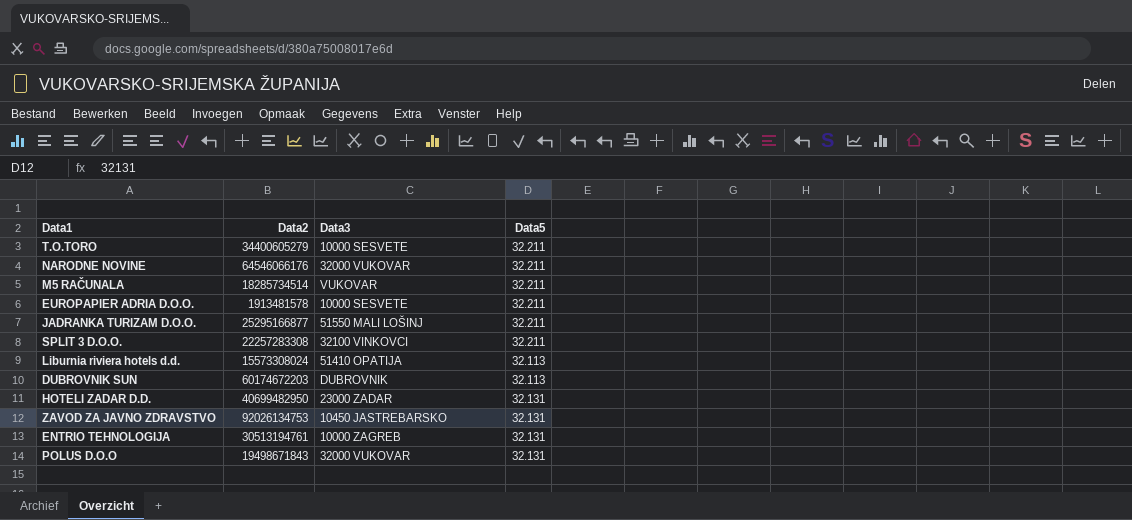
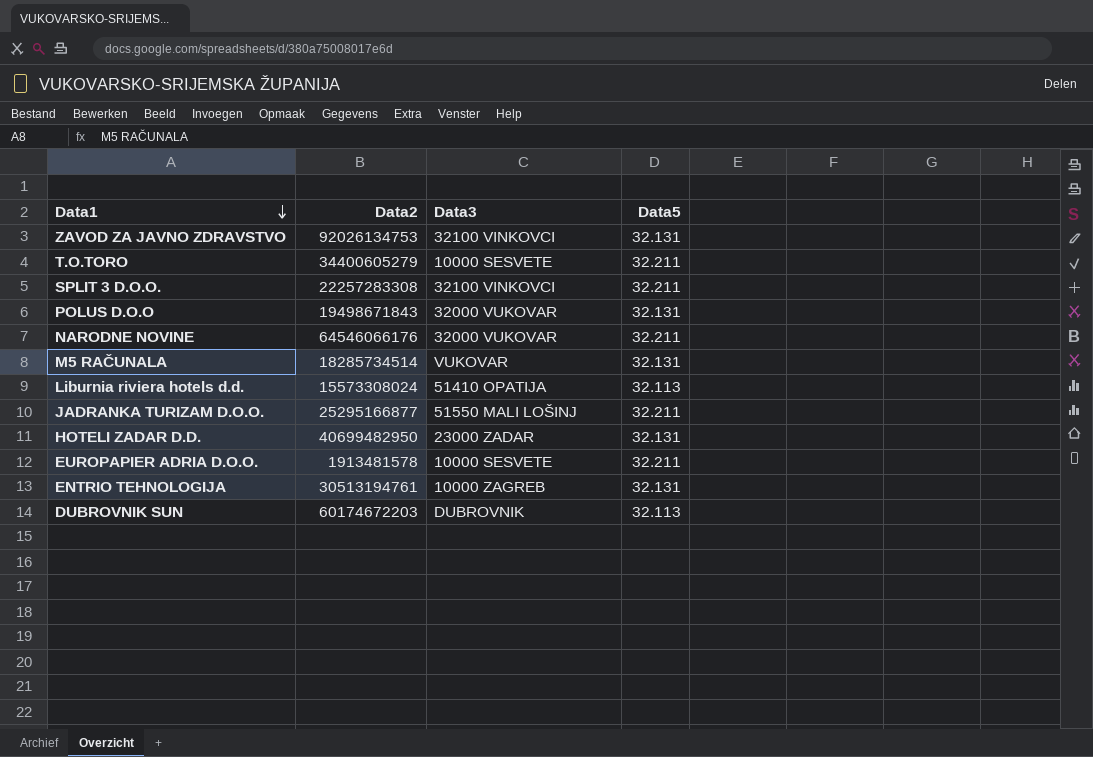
row order: none -> Data1 descending
ZAVOD ZA JAVNO ZDRAVSTVO | Data3: 10450 JASTREBARSKO -> 32100 VINKOVCI
M5 RAČUNALA | Data5: 32.211 -> 32.131

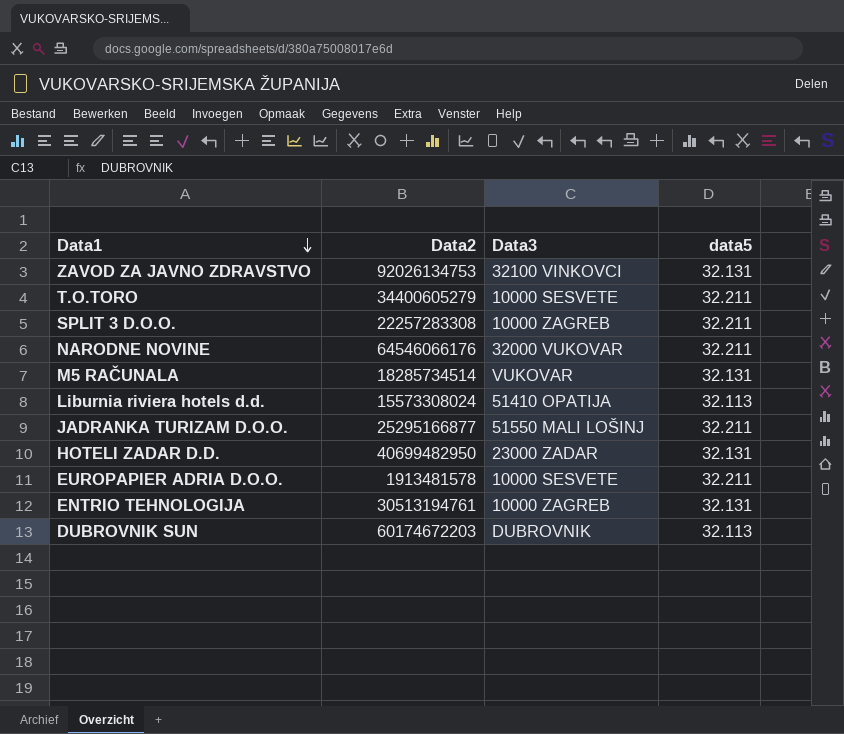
column name: Data5 -> data5
row POLUS D.O.O: 19498671843 | 32000 VUKOVAR | 32.131 -> none
SPLIT 3 D.O.O. | Data3: 32100 VINKOVCI -> 10000 ZAGREB

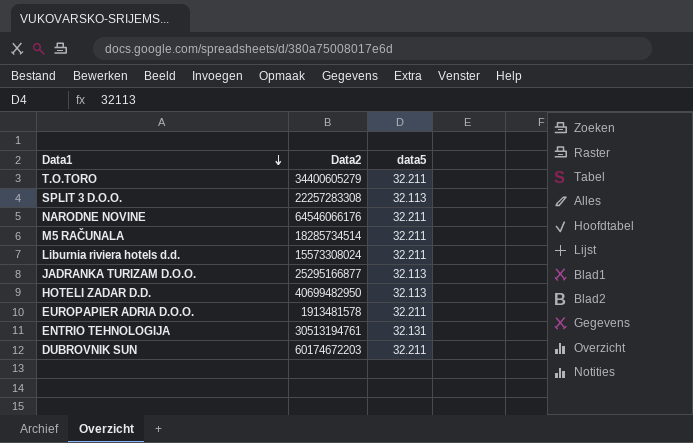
column Data3 | position: 3 -> none
row ZAVOD ZA JAVNO ZDRAVSTVO: 92026134753 | 32100 VINKOVCI | 32.131 -> none
SPLIT 3 D.O.O. | data5: 32.211 -> 32.113
M5 RAČUNALA | data5: 32.131 -> 32.211
Liburnia riviera hotels d.d. | data5: 32.113 -> 32.211
JADRANKA TURIZAM D.O.O. | data5: 32.211 -> 32.113
HOTELI ZADAR D.D. | data5: 32.131 -> 32.113
DUBROVNIK SUN | data5: 32.113 -> 32.211

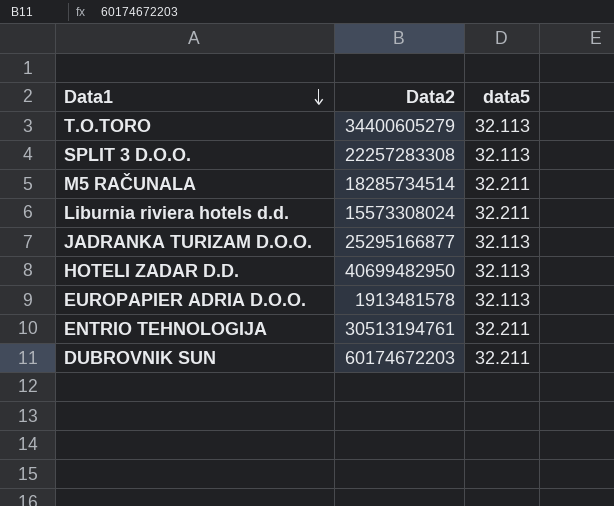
row NARODNE NOVINE: 64546066176 | 32.211 -> none
T.O.TORO | data5: 32.211 -> 32.113
EUROPAPIER ADRIA D.O.O. | data5: 32.211 -> 32.113
ENTRIO TEHNOLOGIJA | data5: 32.131 -> 32.211

